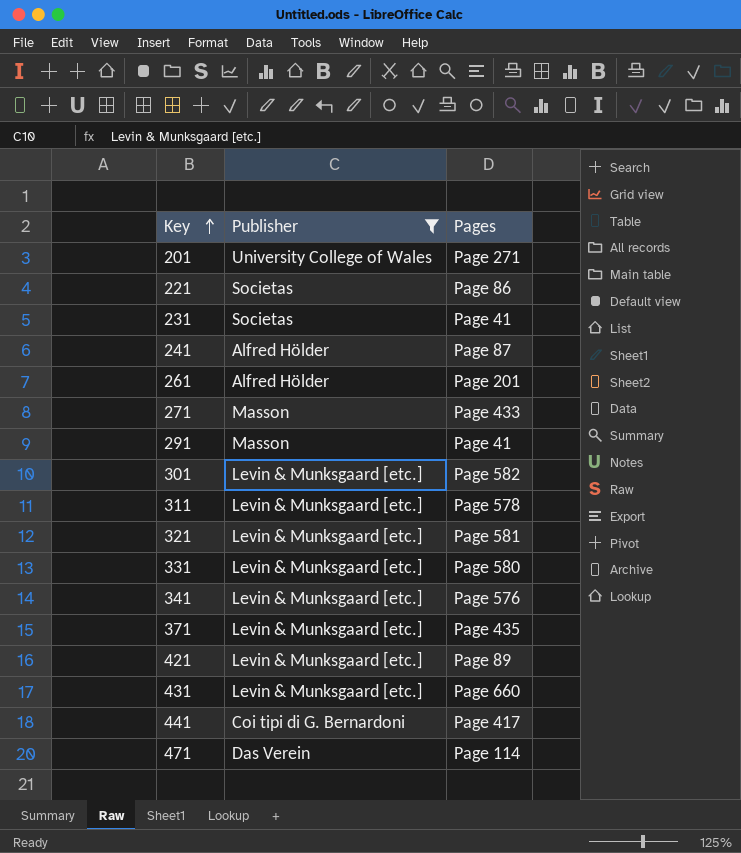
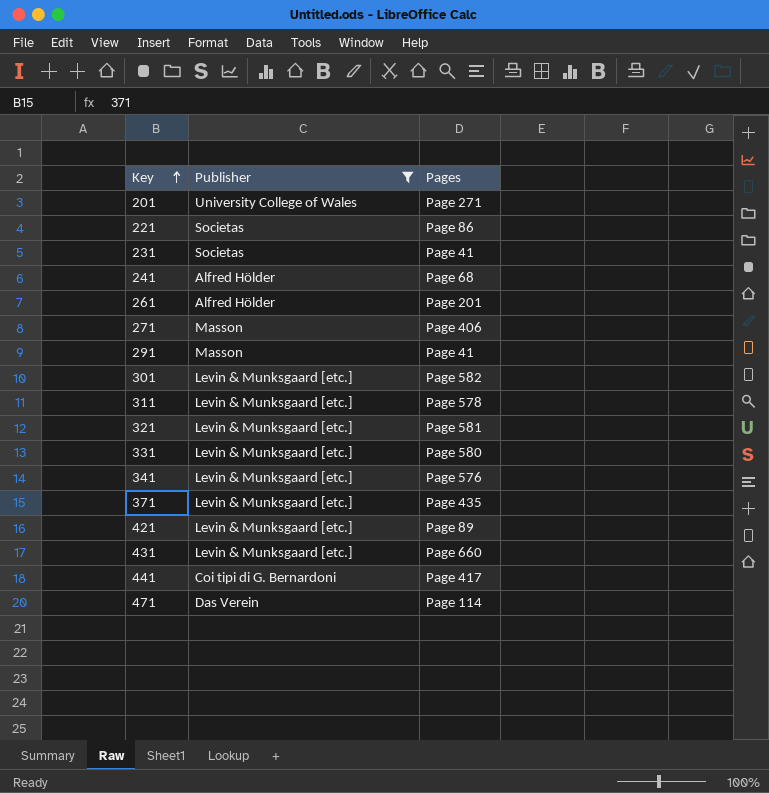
241 | Pages: Page 87 -> Page 68
271 | Pages: Page 433 -> Page 406

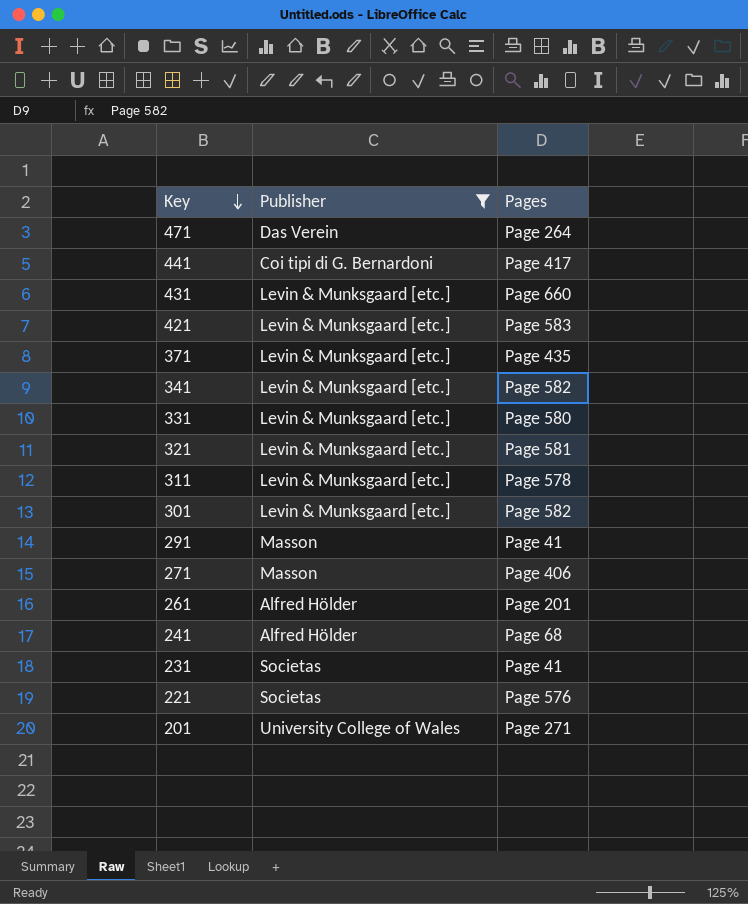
row order: Key ascending -> Key descending
471 | Pages: Page 114 -> Page 264
421 | Pages: Page 89 -> Page 583
341 | Pages: Page 576 -> Page 582
221 | Pages: Page 86 -> Page 576

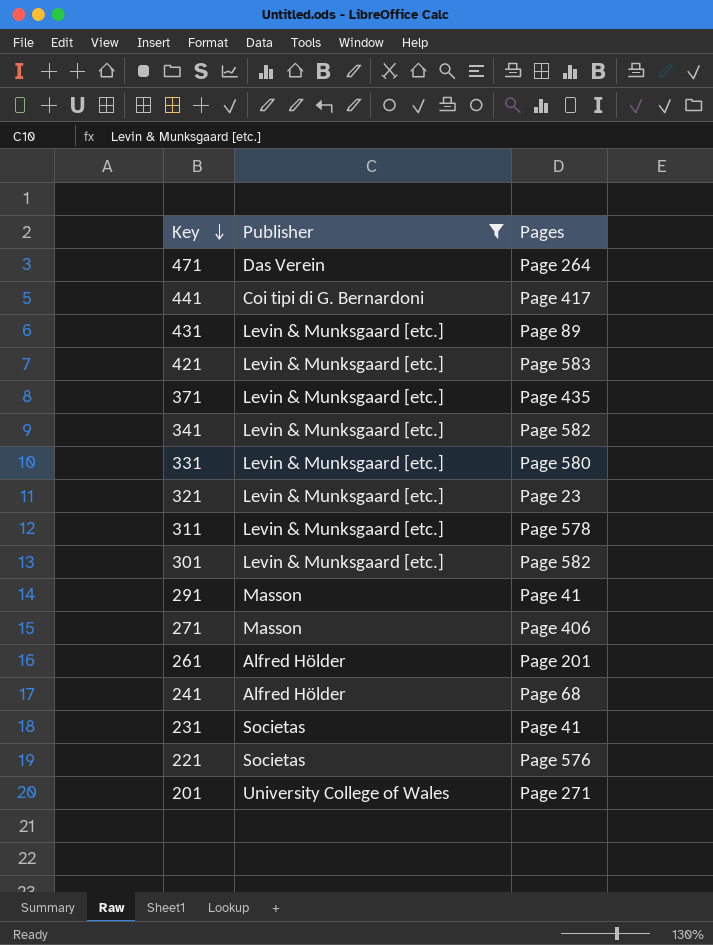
431 | Pages: Page 660 -> Page 89
321 | Pages: Page 581 -> Page 23

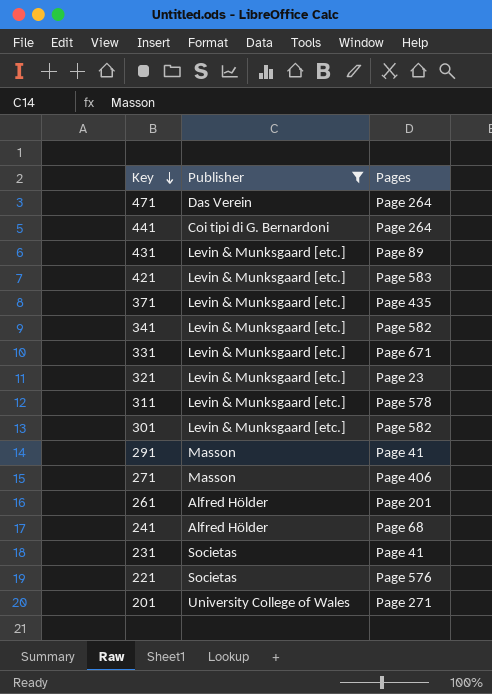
441 | Pages: Page 417 -> Page 264
331 | Pages: Page 580 -> Page 671

